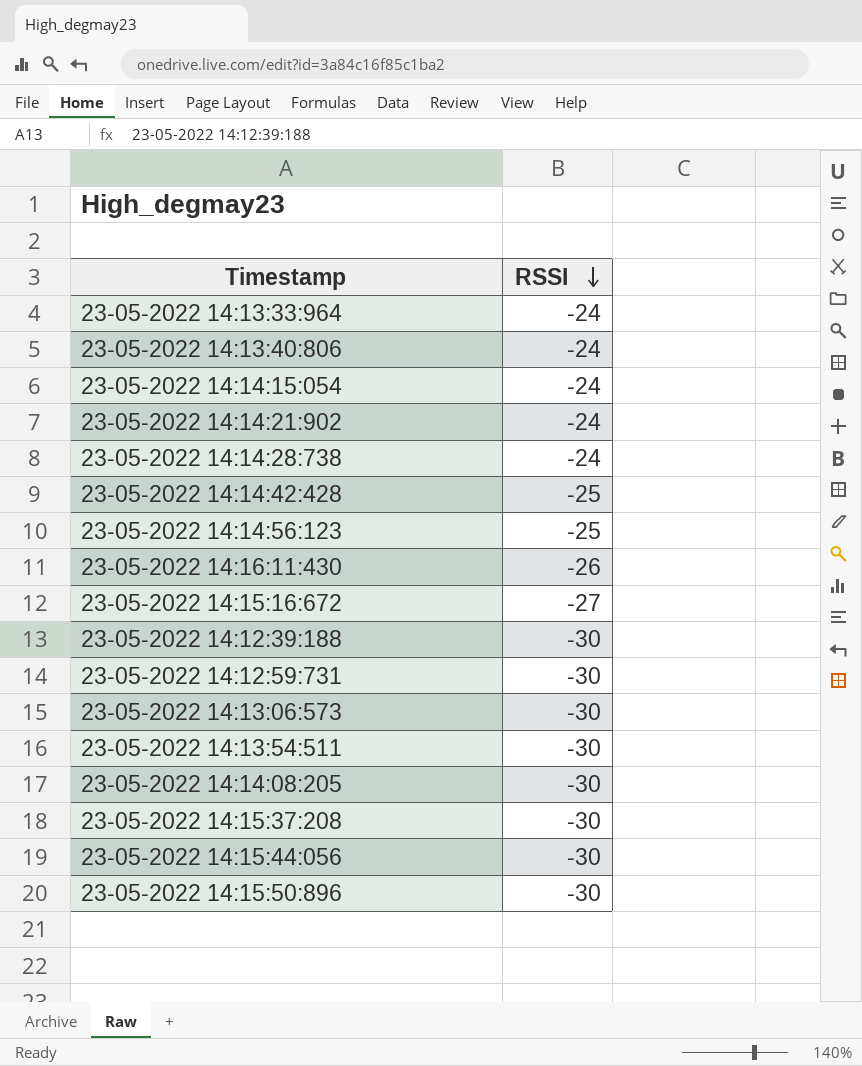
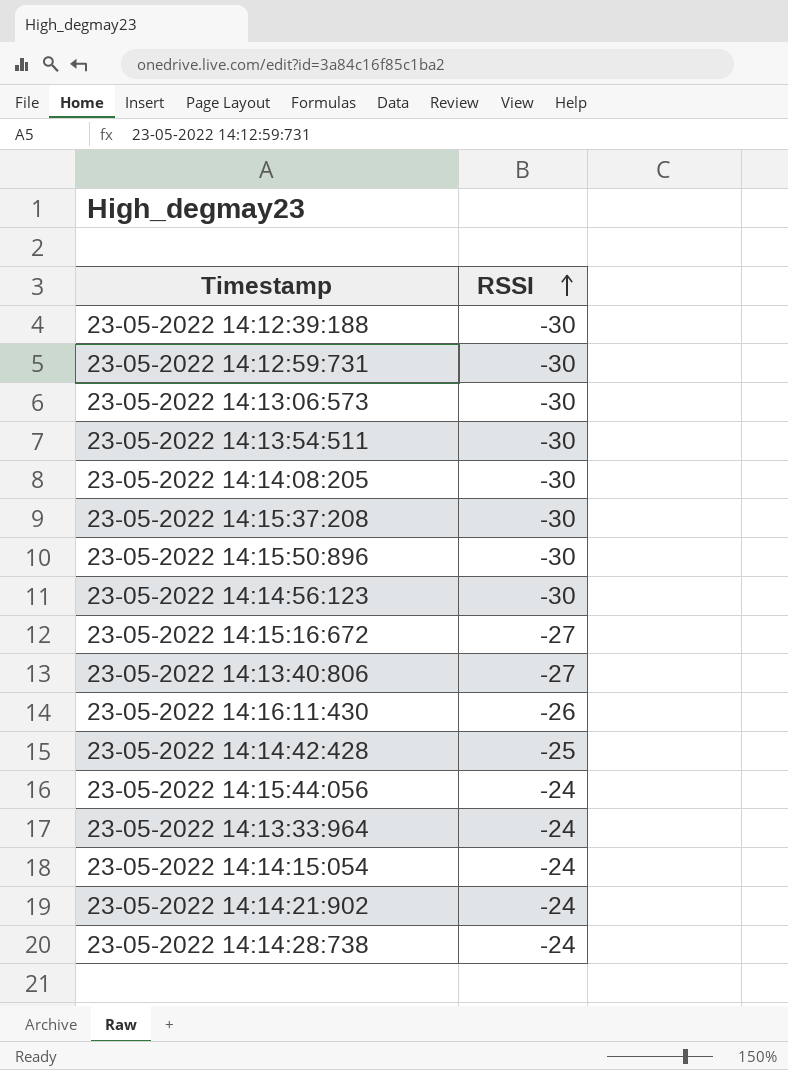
row order: RSSI descending -> RSSI ascending
23-05-2022 14:14:56:123 | RSSI: -25 -> -30
23-05-2022 14:13:40:806 | RSSI: -24 -> -27
23-05-2022 14:15:44:056 | RSSI: -30 -> -24

